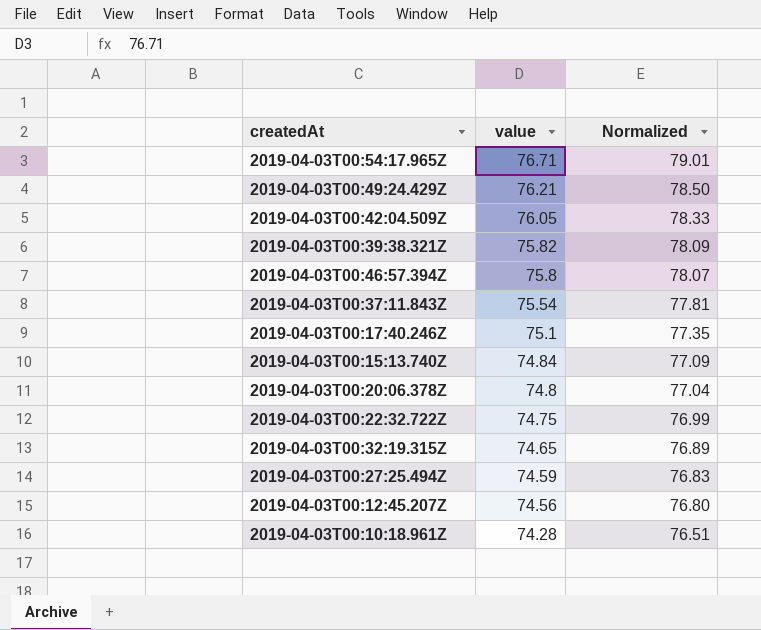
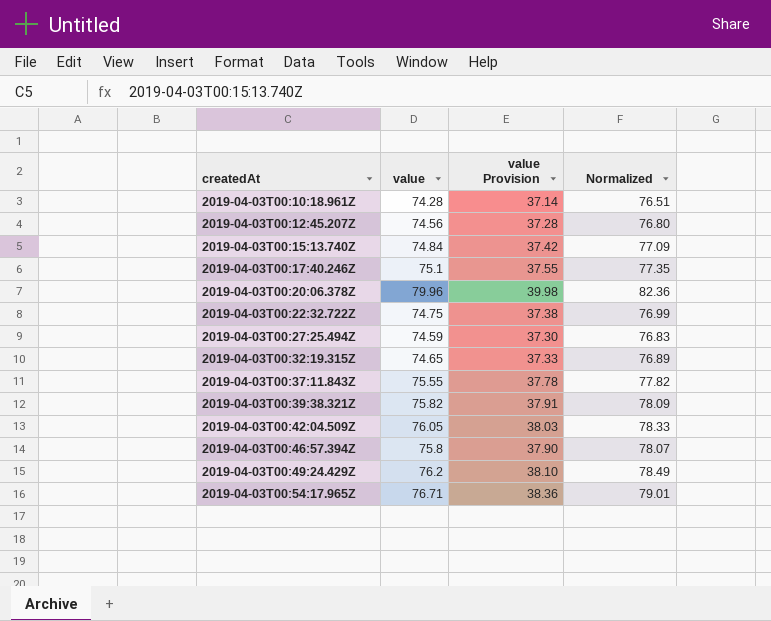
row order: value descending -> createdAt ascending
column value Provision | formula: none -> [value] * 0.5
2019-04-03T00:20:06.378Z | value: 74.8 -> 79.96
2019-04-03T00:20:06.378Z | Normalized: 77.04 -> 82.36
2019-04-03T00:37:11.843Z | value: 75.54 -> 75.55
2019-04-03T00:37:11.843Z | Normalized: 77.81 -> 77.82
2019-04-03T00:49:24.429Z | value: 76.21 -> 76.2
2019-04-03T00:49:24.429Z | Normalized: 78.50 -> 78.49

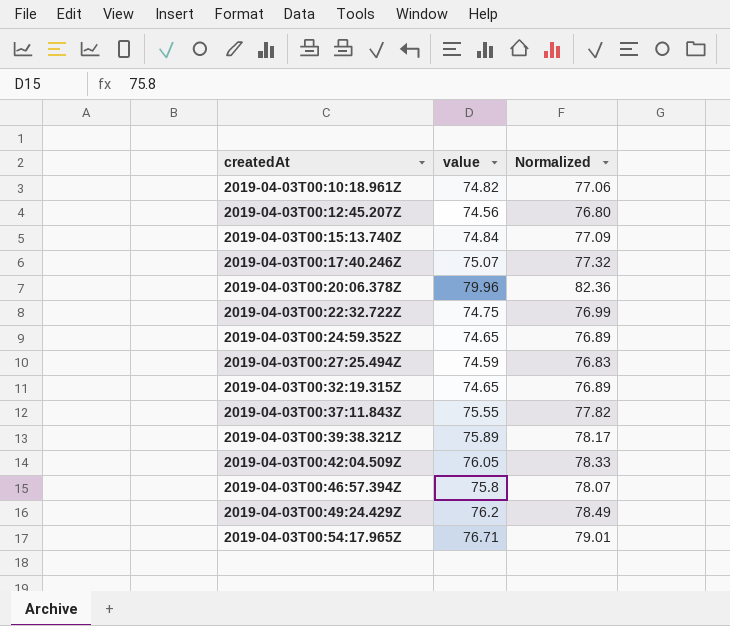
column value Provision | formula: [value] * 0.5 -> none
2019-04-03T00:10:18.961Z | value: 74.28 -> 74.82
2019-04-03T00:10:18.961Z | Normalized: 76.51 -> 77.06
2019-04-03T00:17:40.246Z | value: 75.1 -> 75.07
2019-04-03T00:17:40.246Z | Normalized: 77.35 -> 77.32
row 2019-04-03T00:24:59.352Z: none -> 74.65 | 76.89
2019-04-03T00:39:38.321Z | value: 75.82 -> 75.89
2019-04-03T00:39:38.321Z | Normalized: 78.09 -> 78.17

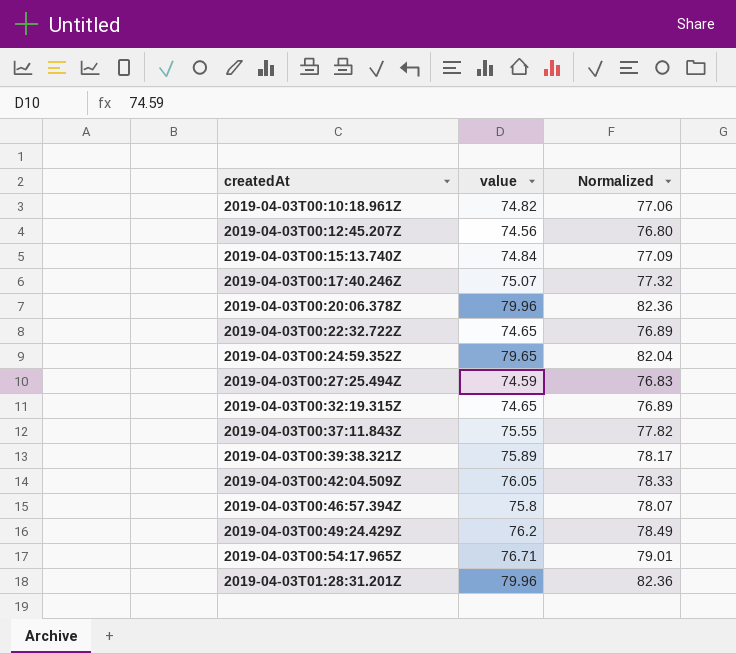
2019-04-03T00:22:32.722Z | value: 74.75 -> 74.65
2019-04-03T00:22:32.722Z | Normalized: 76.99 -> 76.89
2019-04-03T00:24:59.352Z | value: 74.65 -> 79.65
2019-04-03T00:24:59.352Z | Normalized: 76.89 -> 82.04
row 2019-04-03T01:28:31.201Z: none -> 79.96 | 82.36

